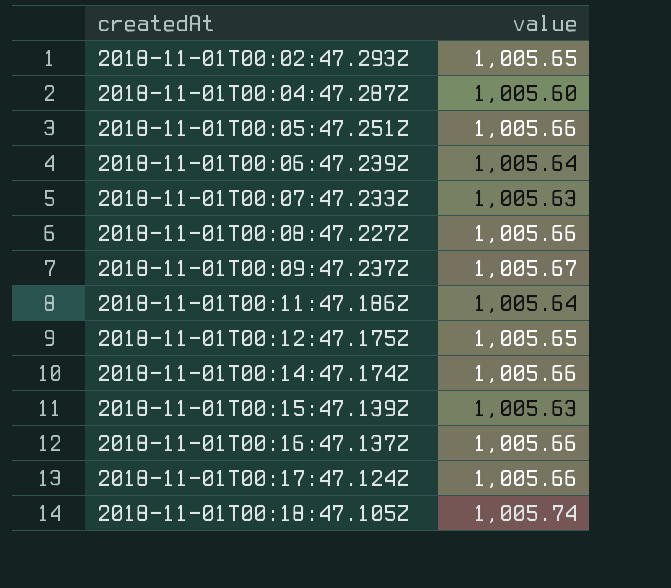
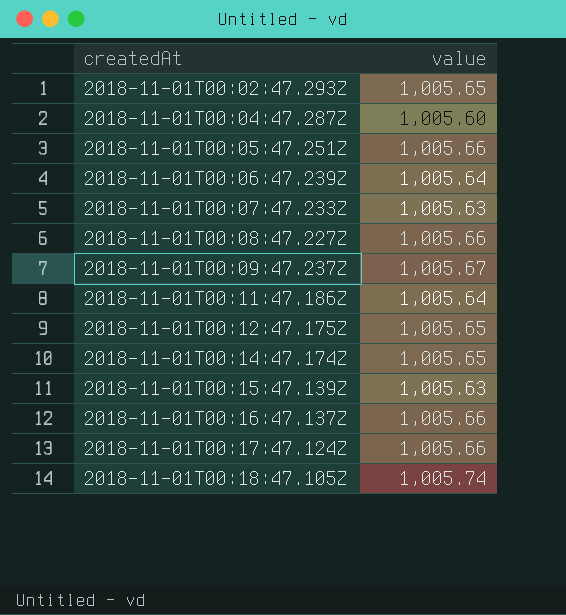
2018-11-01T00:14:47.174Z | value: 1,005.66 -> 1,005.65

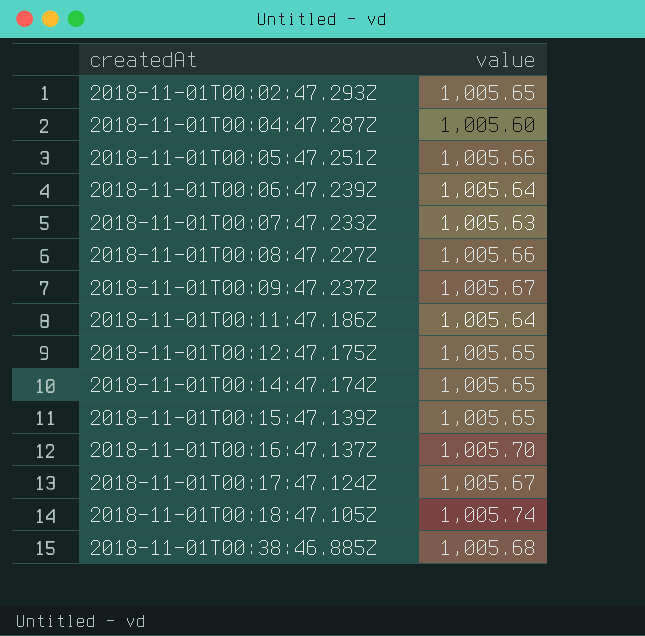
2018-11-01T00:15:47.139Z | value: 1,005.63 -> 1,005.65
2018-11-01T00:16:47.137Z | value: 1,005.66 -> 1,005.70
2018-11-01T00:17:47.124Z | value: 1,005.66 -> 1,005.67
row 2018-11-01T00:38:46.885Z: none -> 1,005.68

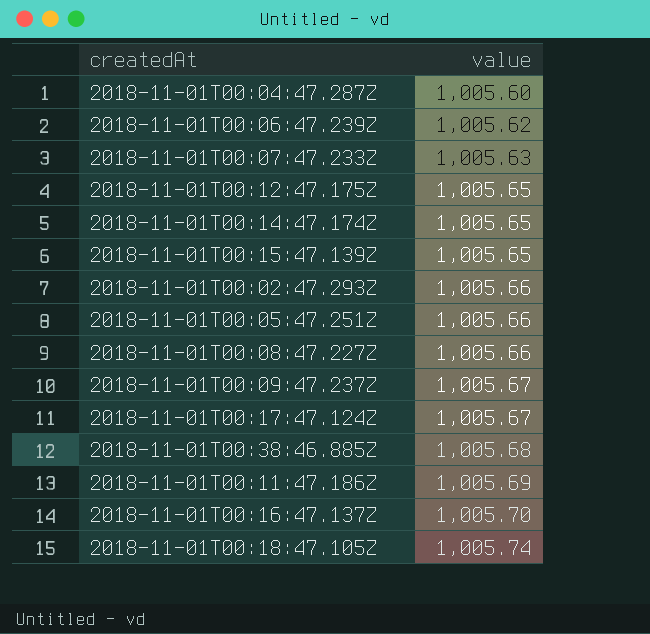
row order: createdAt ascending -> value ascending
2018-11-01T00:06:47.239Z | value: 1,005.64 -> 1,005.62
2018-11-01T00:02:47.293Z | value: 1,005.65 -> 1,005.66
2018-11-01T00:11:47.186Z | value: 1,005.64 -> 1,005.69

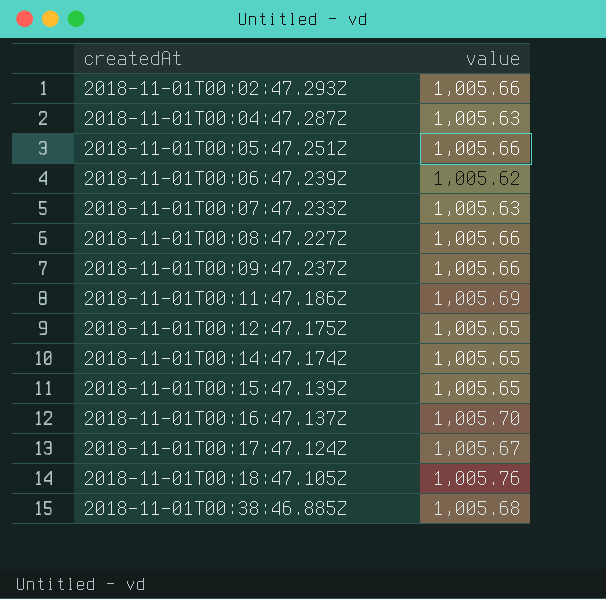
row order: value ascending -> createdAt ascending
2018-11-01T00:04:47.287Z | value: 1,005.60 -> 1,005.63
2018-11-01T00:09:47.237Z | value: 1,005.67 -> 1,005.66
2018-11-01T00:18:47.105Z | value: 1,005.74 -> 1,005.76

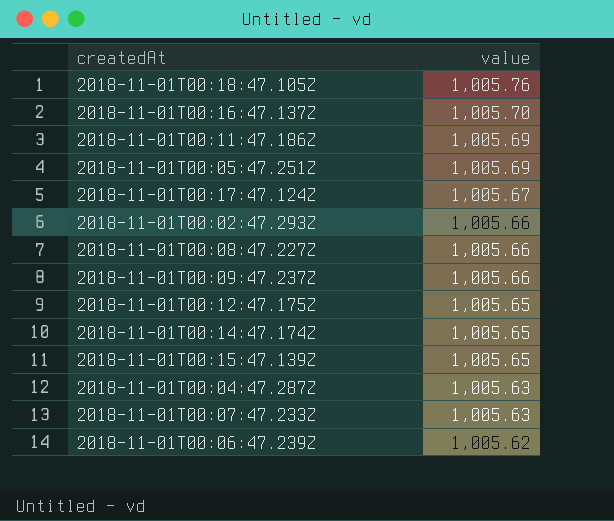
row order: createdAt ascending -> value descending
row 2018-11-01T00:38:46.885Z: 1,005.68 -> none
2018-11-01T00:05:47.251Z | value: 1,005.66 -> 1,005.69

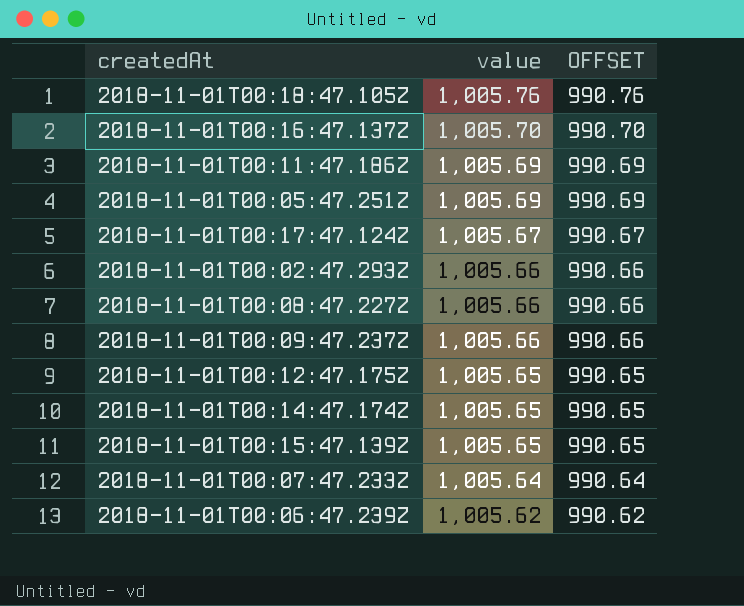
column OFFSET | formula: none -> [value] - 15
row 2018-11-01T00:04:47.287Z: 1,005.63 -> none
2018-11-01T00:07:47.233Z | value: 1,005.63 -> 1,005.64

